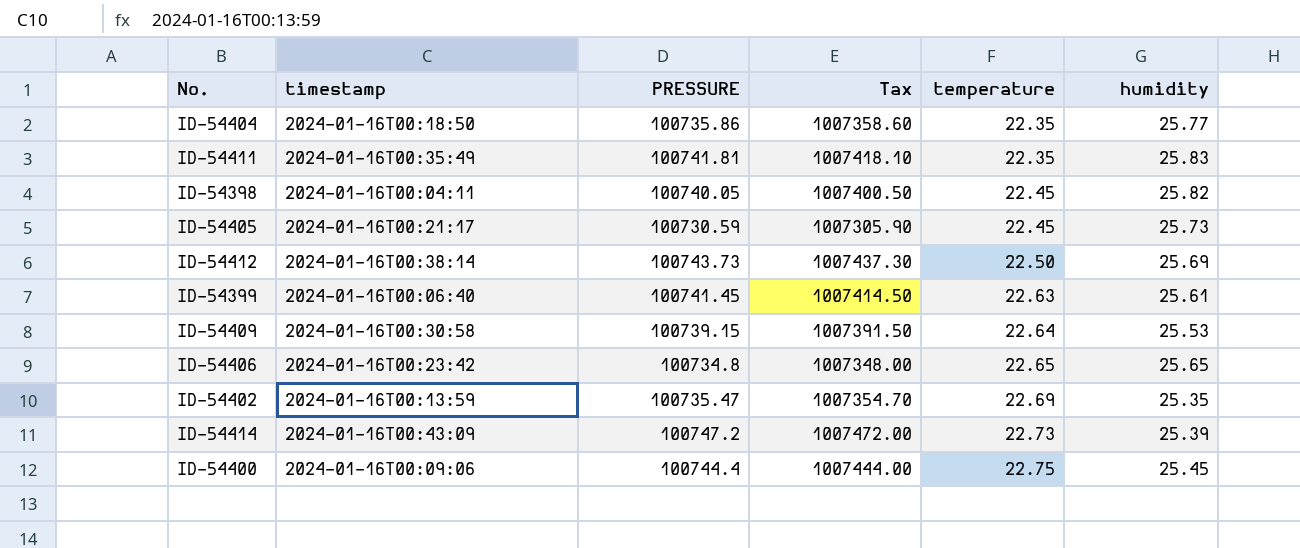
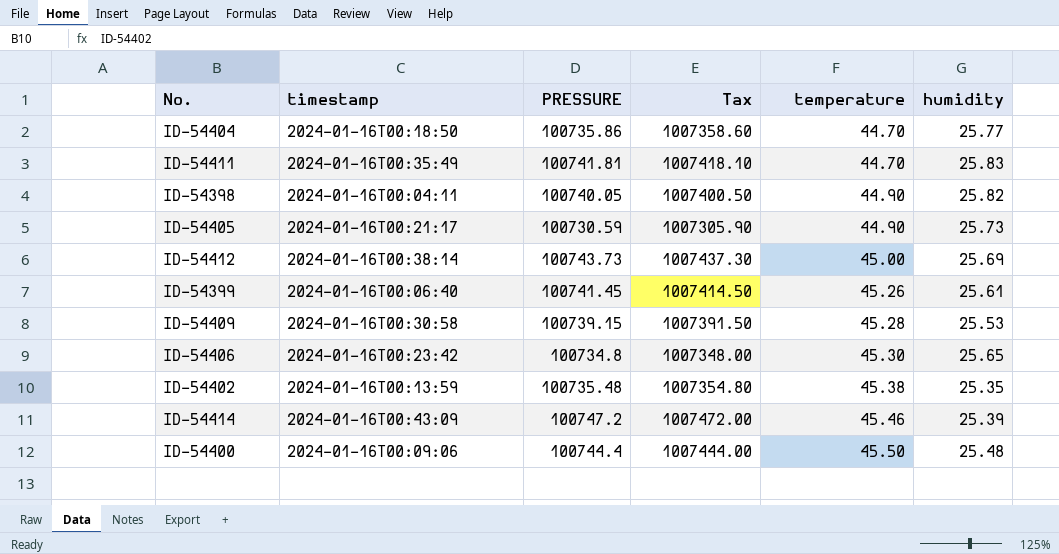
ID-54404 | temperature: 22.35 -> 44.70
ID-54411 | temperature: 22.35 -> 44.70
ID-54398 | temperature: 22.45 -> 44.90
ID-54405 | temperature: 22.45 -> 44.90
ID-54412 | temperature: 22.50 -> 45.00
ID-54399 | temperature: 22.63 -> 45.26
ID-54409 | temperature: 22.64 -> 45.28
ID-54406 | temperature: 22.65 -> 45.30
ID-54402 | PRESSURE: 100735.47 -> 100735.48
ID-54402 | Tax: 1007354.70 -> 1007354.80
ID-54402 | temperature: 22.69 -> 45.38
ID-54414 | temperature: 22.73 -> 45.46
ID-54400 | temperature: 22.75 -> 45.50
ID-54400 | humidity: 25.45 -> 25.48

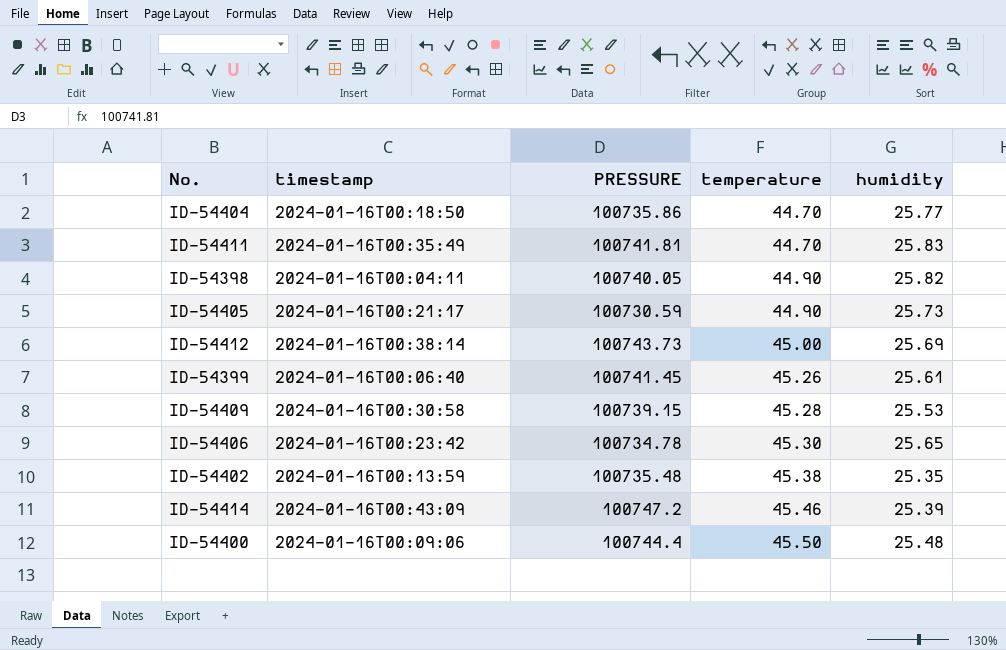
column Tax | formula: [PRESSURE] * 10 -> none
ID-54406 | PRESSURE: 100734.8 -> 100734.78

